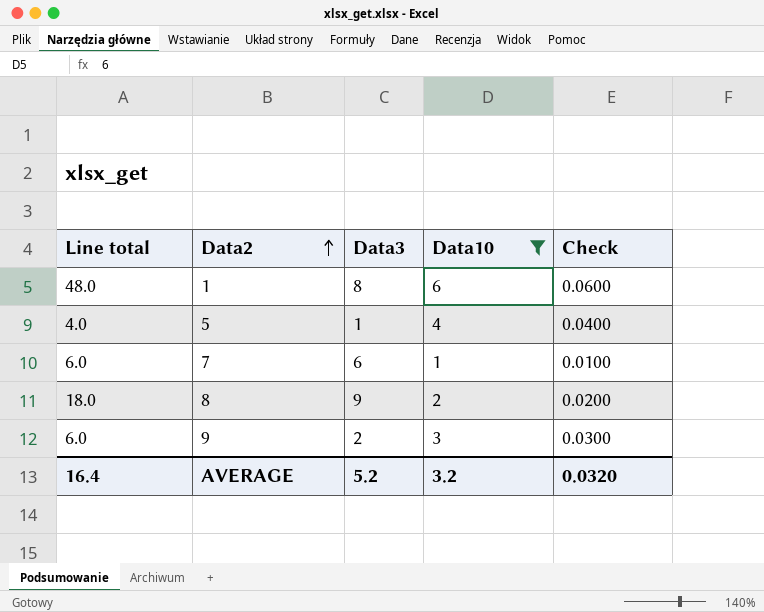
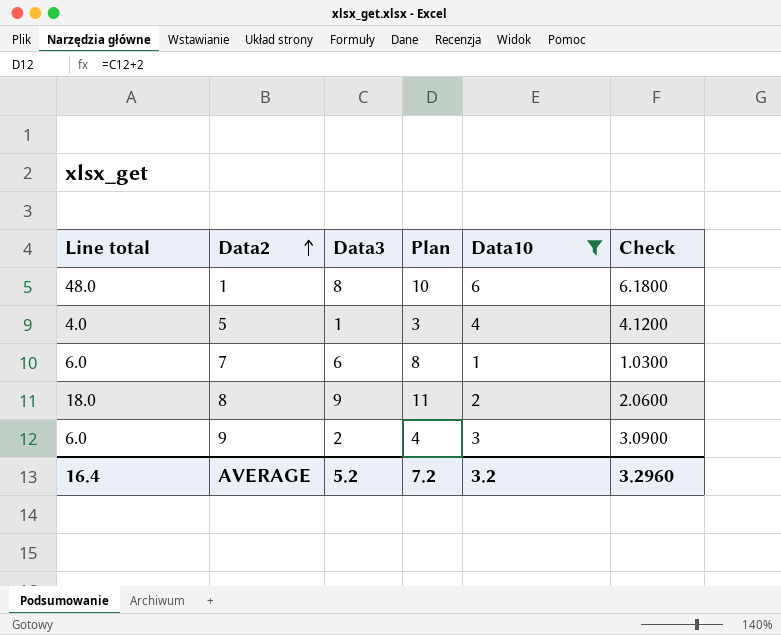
column Plan | formula: none -> [Data3] + 2
column Check | formula: [Data10] * 0.01 -> [Data10] * 1.03
AVERAGE | Check: 0.0320 -> 3.2960

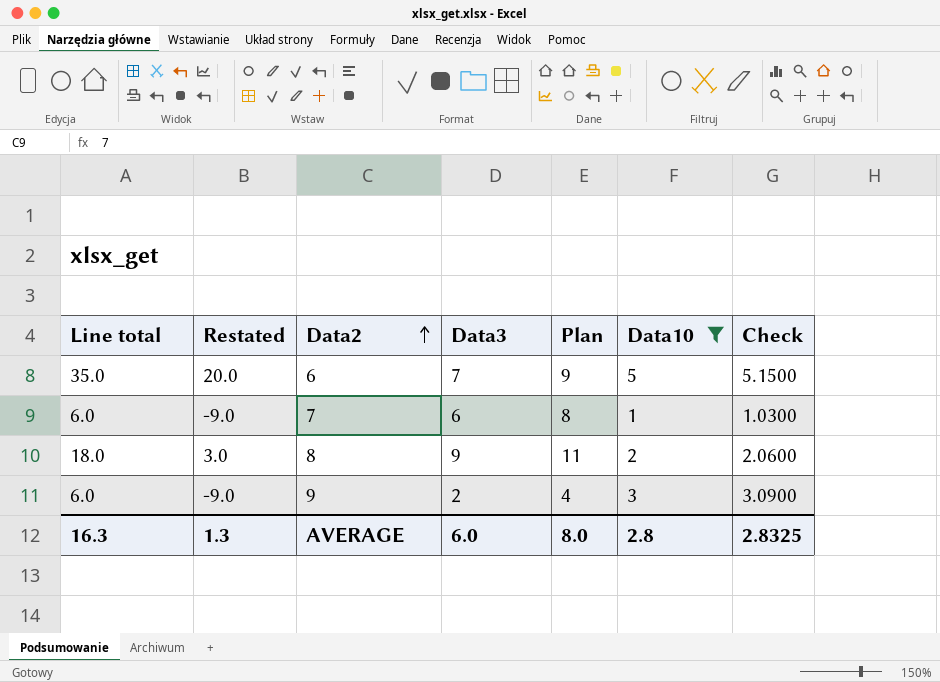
column Restated | formula: none -> [Line total] - 15
row 1: 48.0 | 8 | 10 | 6 | 6.1800 -> none
row 5: 4.0 | 1 | 3 | 4 | 4.1200 -> none
row 6: none -> 35.0 | 20.0 | 7 | 9 | 5 | 5.1500
AVERAGE | Line total: 16.4 -> 16.3
AVERAGE | Data3: 5.2 -> 6.0
AVERAGE | Plan: 7.2 -> 8.0
AVERAGE | Data10: 3.2 -> 2.8
AVERAGE | Check: 3.2960 -> 2.8325

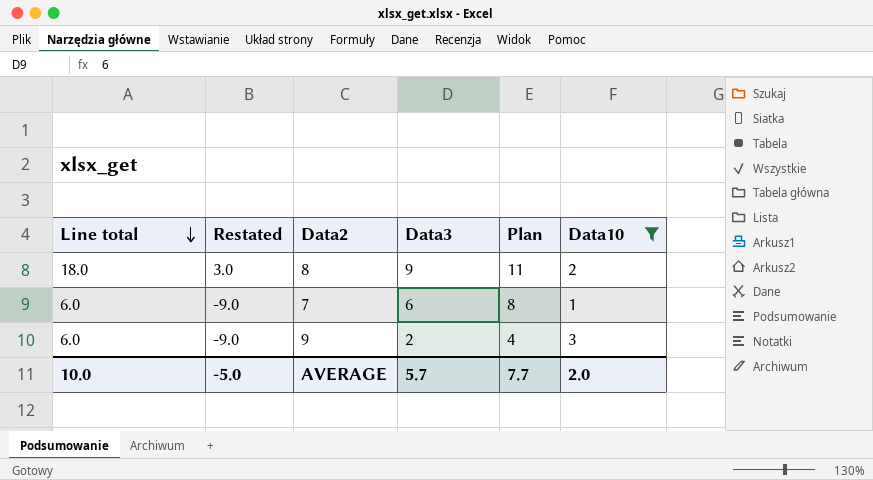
row order: Data2 ascending -> Line total descending
column Check | formula: [Data10] * 1.03 -> none
row 6: 35.0 | 20.0 | 7 | 9 | 5 | 5.1500 -> none
AVERAGE | Line total: 16.3 -> 10.0
AVERAGE | Restated: 1.3 -> -5.0
AVERAGE | Data3: 6.0 -> 5.7
AVERAGE | Plan: 8.0 -> 7.7
AVERAGE | Data10: 2.8 -> 2.0

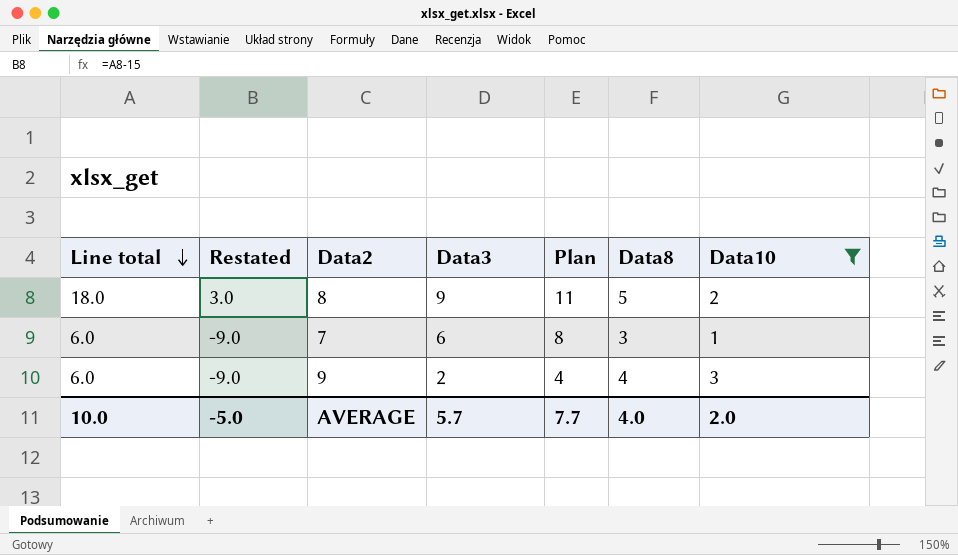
column Data8 | position: none -> 6

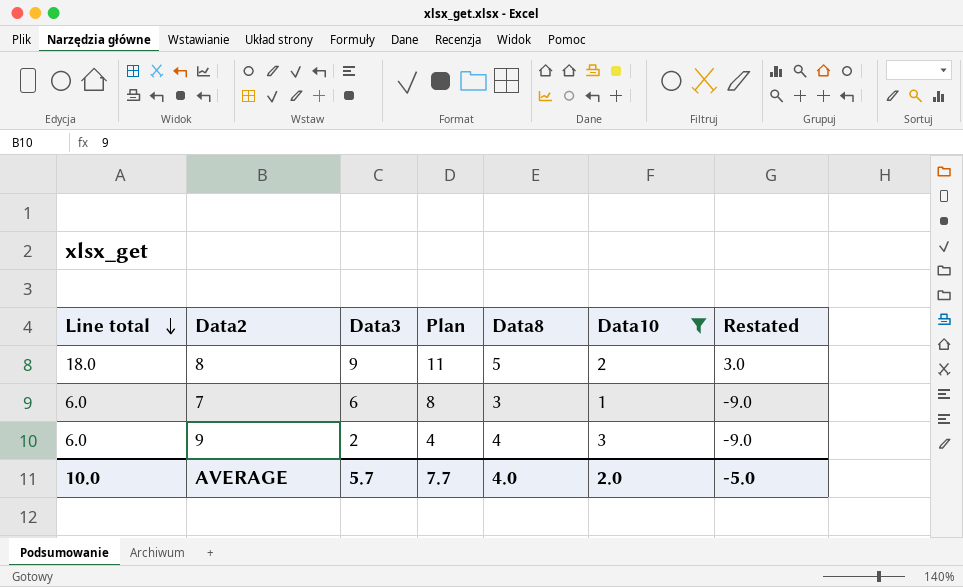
column Restated | position: 2 -> 7

